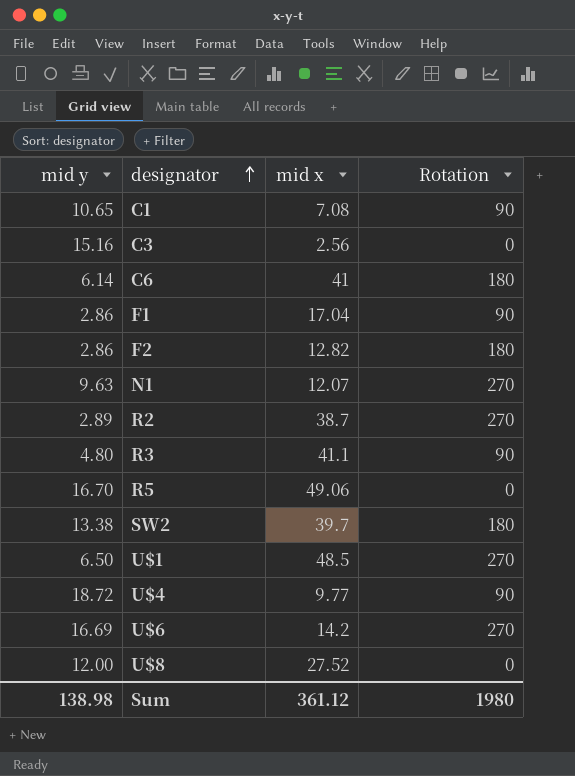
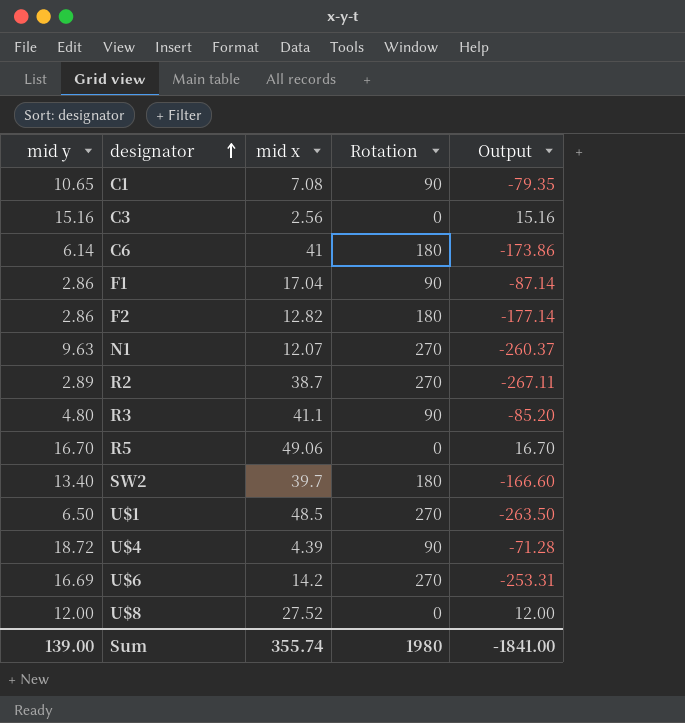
column Output | formula: none -> [mid y] - [Rotation]
SW2 | mid y: 13.38 -> 13.40
U$4 | mid x: 9.77 -> 4.39
Sum | mid y: 138.98 -> 139.00
Sum | mid x: 361.12 -> 355.74

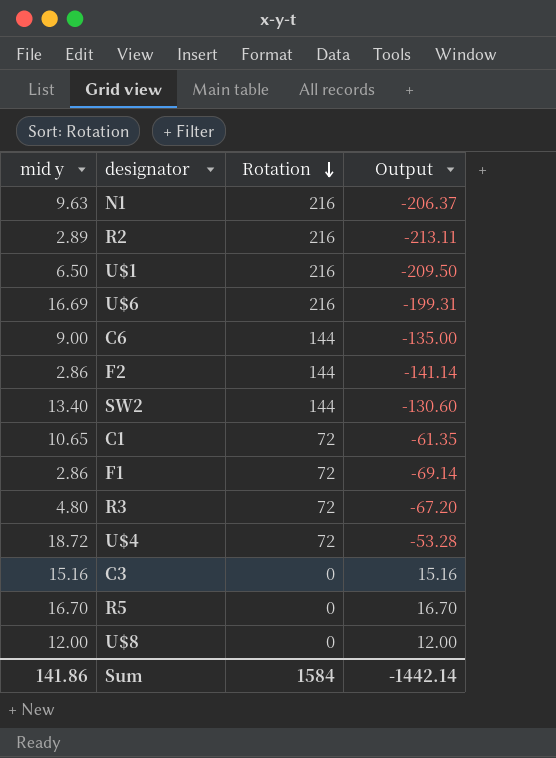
row order: designator ascending -> Rotation descending
column mid x | position: 3 -> none
N1 | Rotation: 270 -> 216
N1 | Output: -260.37 -> -206.37
R2 | Rotation: 270 -> 216
R2 | Output: -267.11 -> -213.11
U$1 | Rotation: 270 -> 216
U$1 | Output: -263.50 -> -209.50
U$6 | Rotation: 270 -> 216
U$6 | Output: -253.31 -> -199.31
C6 | mid y: 6.14 -> 9.00
C6 | Rotation: 180 -> 144
C6 | Output: -173.86 -> -135.00
F2 | Rotation: 180 -> 144
F2 | Output: -177.14 -> -141.14
SW2 | Rotation: 180 -> 144
SW2 | Output: -166.60 -> -130.60
C1 | Rotation: 90 -> 72
C1 | Output: -79.35 -> -61.35
F1 | Rotation: 90 -> 72
F1 | Output: -87.14 -> -69.14
R3 | Rotation: 90 -> 72
R3 | Output: -85.20 -> -67.20
U$4 | Rotation: 90 -> 72
U$4 | Output: -71.28 -> -53.28
Sum | mid y: 139.00 -> 141.86
Sum | Rotation: 1980 -> 1584
Sum | Output: -1841.00 -> -1442.14

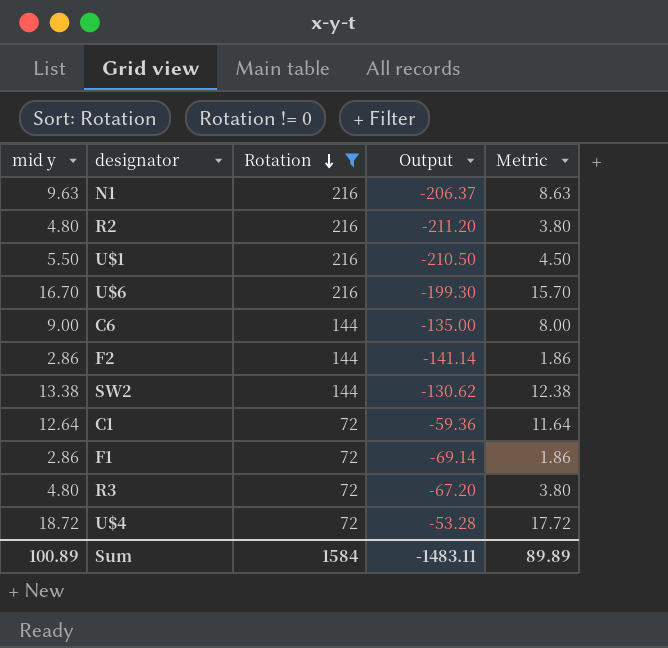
filter: none -> Rotation != 0
column Metric | formula: none -> [mid y] - 1
R2 | mid y: 2.89 -> 4.80
R2 | Output: -213.11 -> -211.20
U$1 | mid y: 6.50 -> 5.50
U$1 | Output: -209.50 -> -210.50
U$6 | mid y: 16.69 -> 16.70
U$6 | Output: -199.31 -> -199.30
SW2 | mid y: 13.40 -> 13.38
SW2 | Output: -130.60 -> -130.62
C1 | mid y: 10.65 -> 12.64
C1 | Output: -61.35 -> -59.36
Sum | mid y: 141.86 -> 100.89
Sum | Output: -1442.14 -> -1483.11

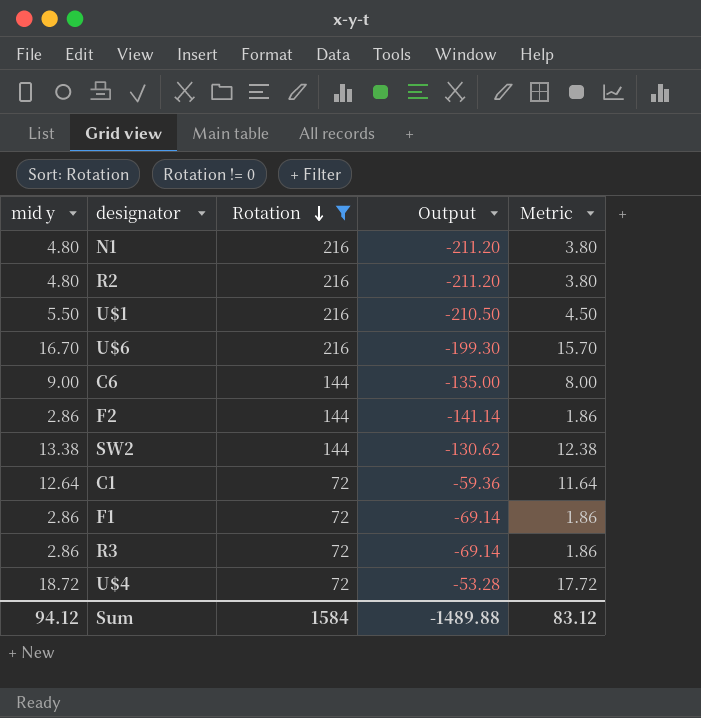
N1 | mid y: 9.63 -> 4.80
N1 | Output: -206.37 -> -211.20
N1 | Metric: 8.63 -> 3.80
R3 | mid y: 4.80 -> 2.86
R3 | Output: -67.20 -> -69.14
R3 | Metric: 3.80 -> 1.86
Sum | mid y: 100.89 -> 94.12
Sum | Output: -1483.11 -> -1489.88
Sum | Metric: 89.89 -> 83.12

